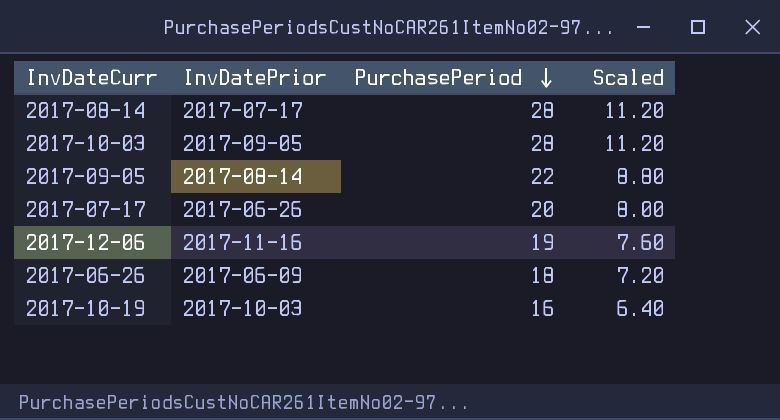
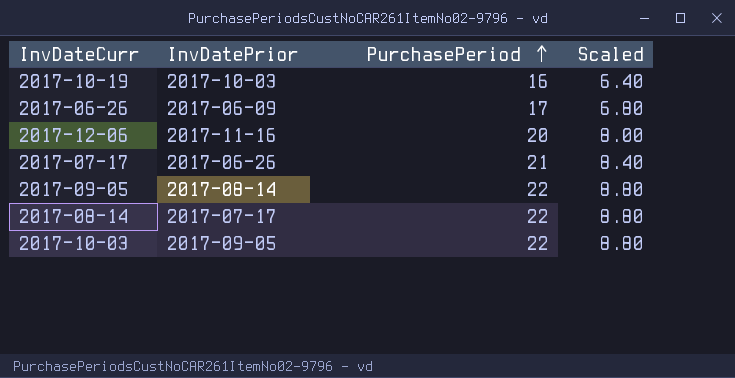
row order: PurchasePeriod descending -> PurchasePeriod ascending
2017-06-26 | PurchasePeriod: 18 -> 17
2017-06-26 | Scaled: 7.20 -> 6.80
2017-12-06 | PurchasePeriod: 19 -> 20
2017-12-06 | Scaled: 7.60 -> 8.00
2017-07-17 | PurchasePeriod: 20 -> 21
2017-07-17 | Scaled: 8.00 -> 8.40
2017-08-14 | PurchasePeriod: 28 -> 22
2017-08-14 | Scaled: 11.20 -> 8.80
2017-10-03 | PurchasePeriod: 28 -> 22
2017-10-03 | Scaled: 11.20 -> 8.80

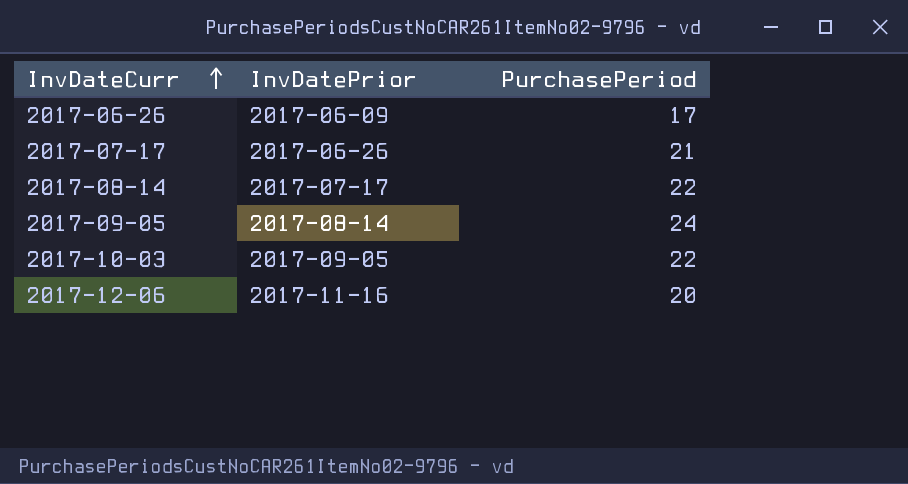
row order: PurchasePeriod ascending -> InvDateCurr ascending
column Scaled | formula: [PurchasePeriod] * 0.4 -> none
row 2017-10-19: 2017-10-03 | 16 | 6.40 -> none
2017-09-05 | PurchasePeriod: 22 -> 24

